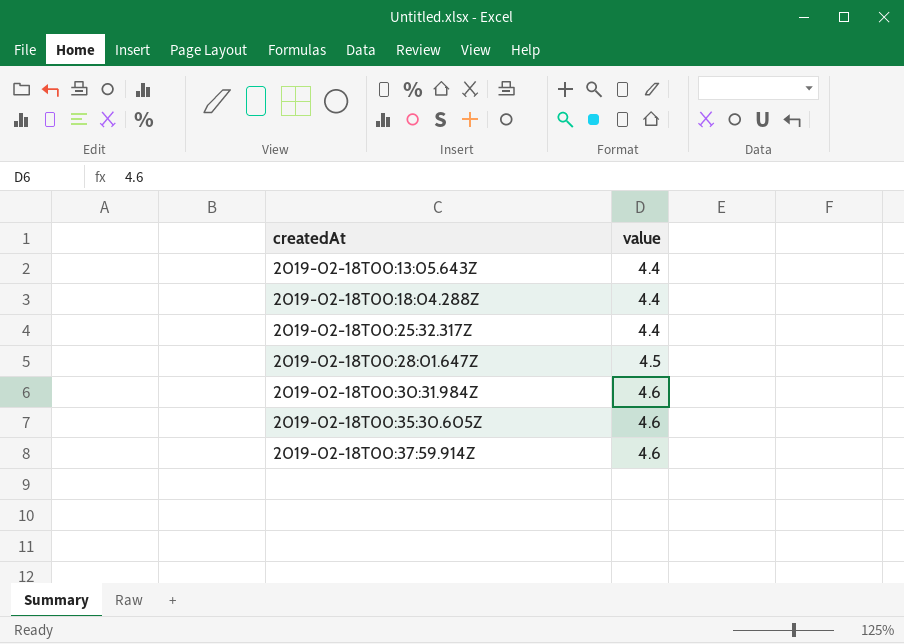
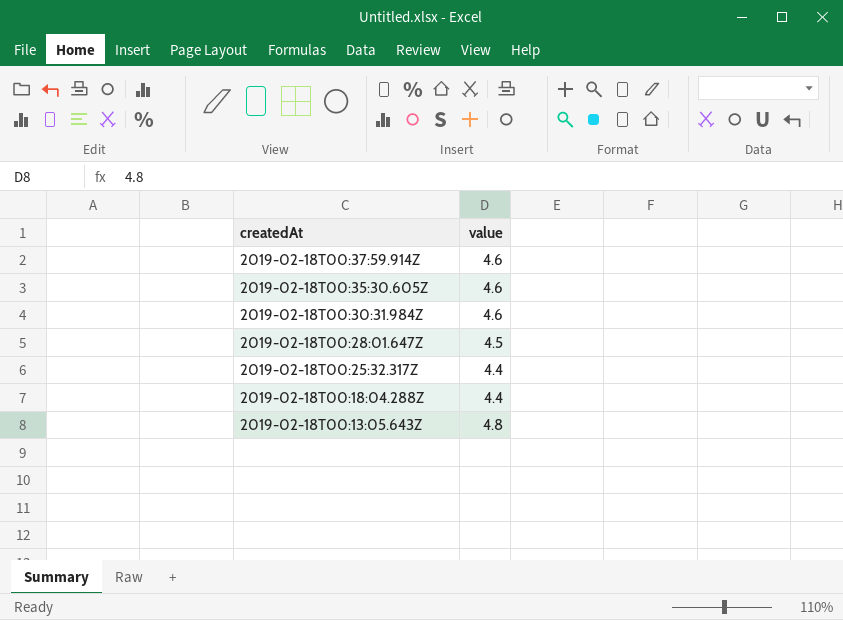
row order: createdAt ascending -> createdAt descending
2019-02-18T00:13:05.643Z | value: 4.4 -> 4.8

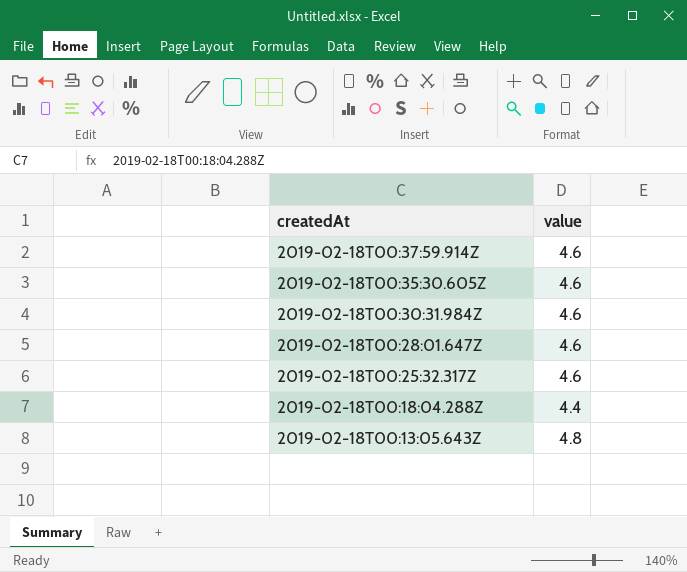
2019-02-18T00:28:01.647Z | value: 4.5 -> 4.6
2019-02-18T00:25:32.317Z | value: 4.4 -> 4.6

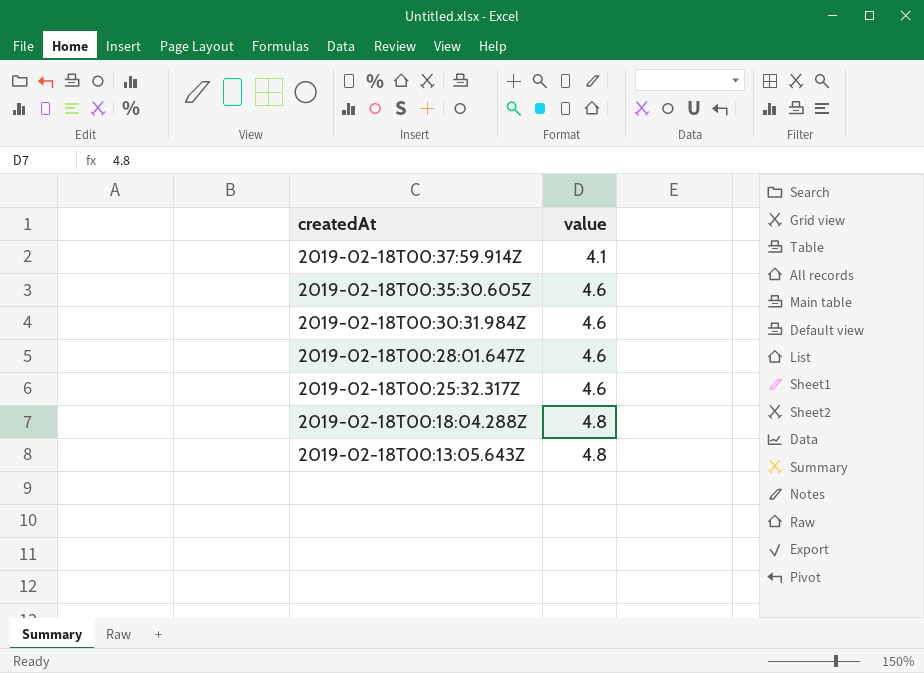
2019-02-18T00:37:59.914Z | value: 4.6 -> 4.1
2019-02-18T00:18:04.288Z | value: 4.4 -> 4.8

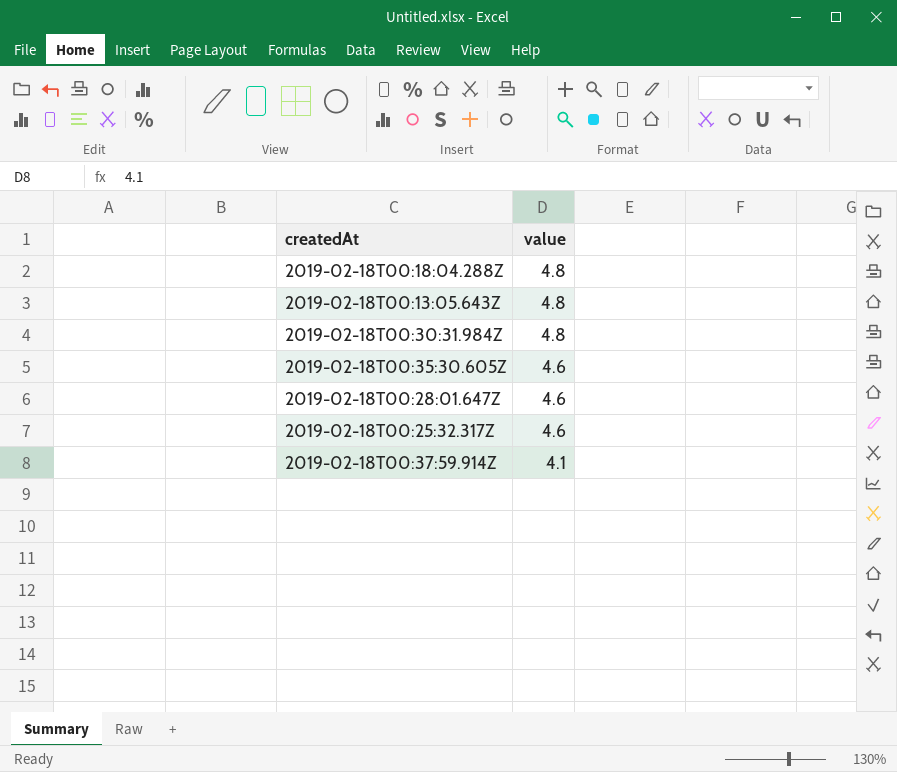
row order: createdAt descending -> value descending
2019-02-18T00:30:31.984Z | value: 4.6 -> 4.8

